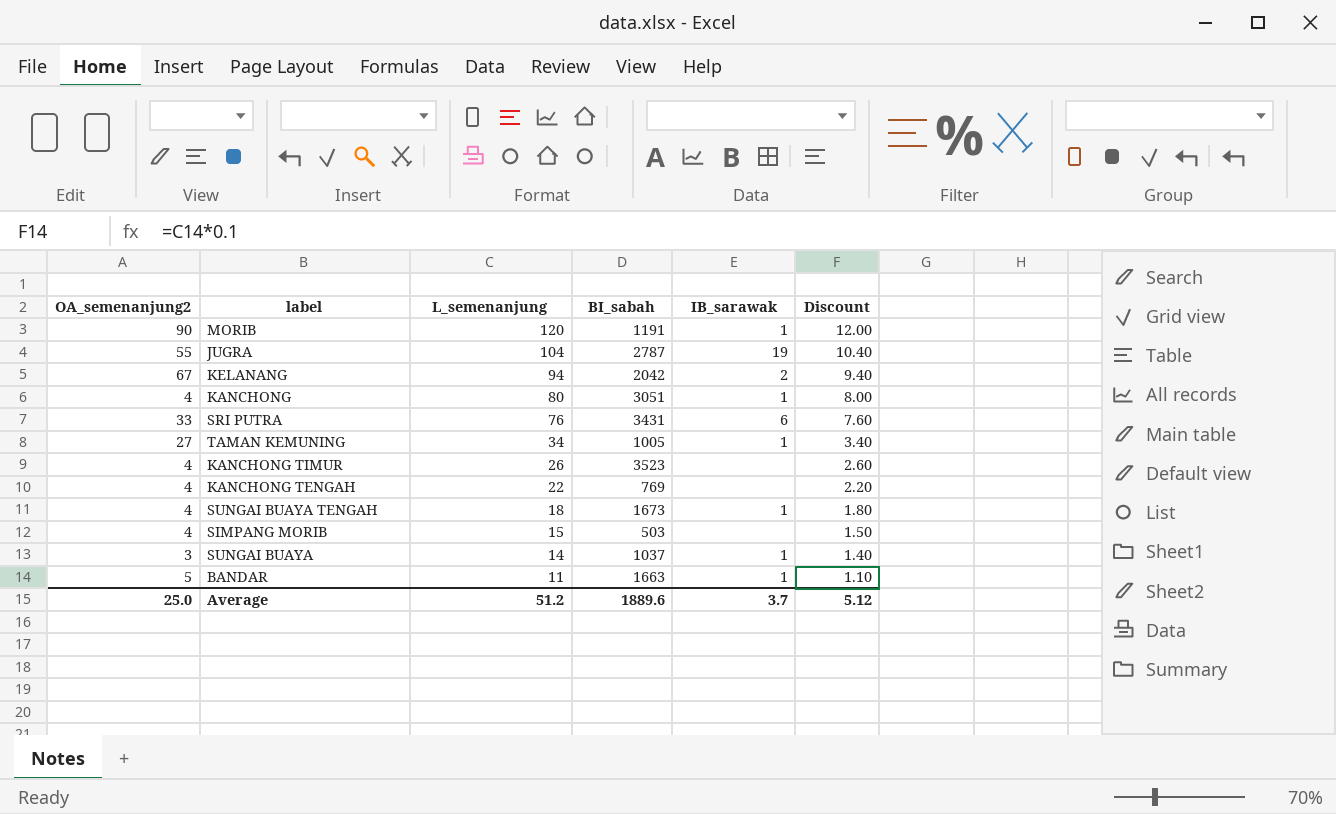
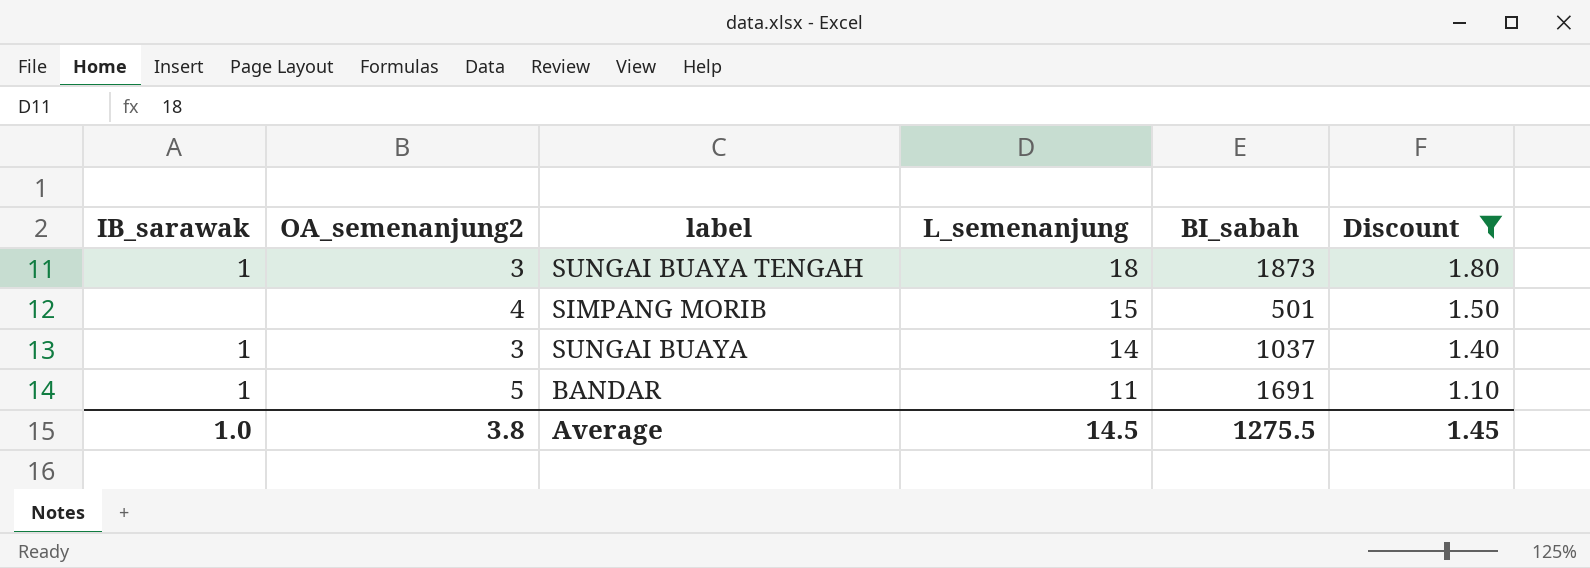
filter: none -> Discount <= 1.80
column IB_sarawak | position: 5 -> 1
SUNGAI BUAYA TENGAH | OA_semenanjung2: 4 -> 3
SUNGAI BUAYA TENGAH | BI_sabah: 1673 -> 1873
SIMPANG MORIB | BI_sabah: 503 -> 501
BANDAR | BI_sabah: 1663 -> 1691
Average | IB_sarawak: 3.7 -> 1.0
Average | OA_semenanjung2: 25.0 -> 3.8
Average | L_semenanjung: 51.2 -> 14.5
Average | BI_sabah: 1889.6 -> 1275.5
Average | Discount: 5.12 -> 1.45

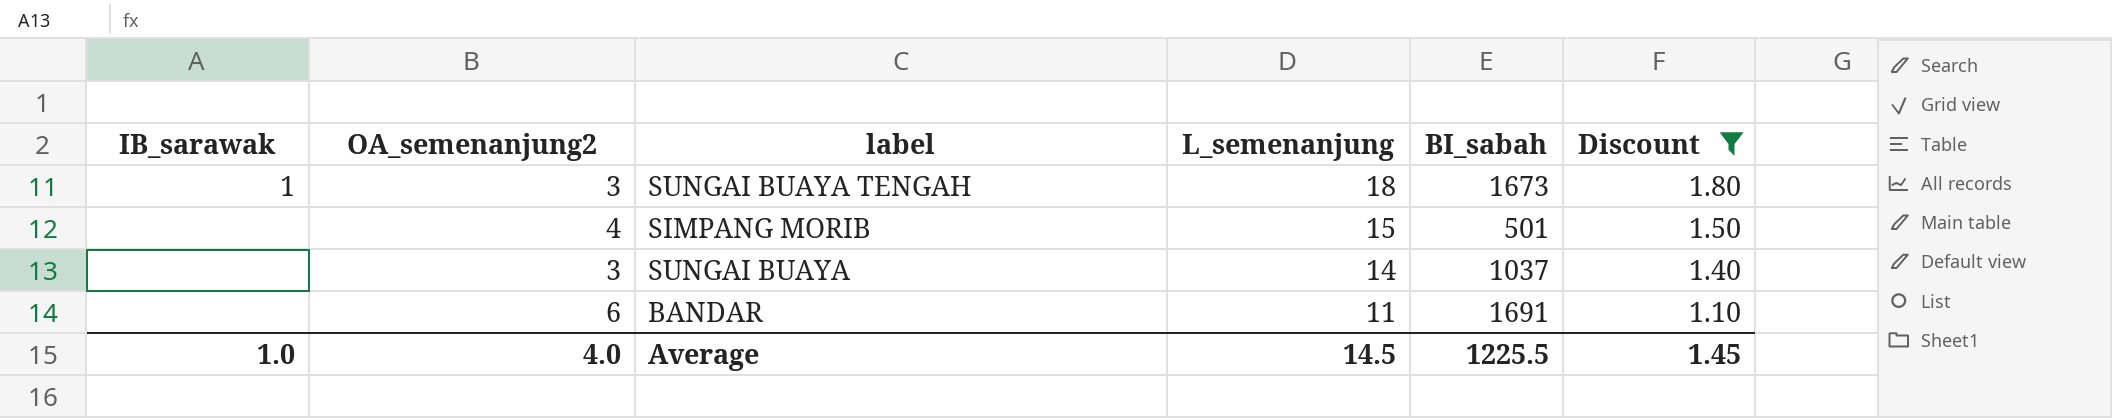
SUNGAI BUAYA TENGAH | BI_sabah: 1873 -> 1673
SUNGAI BUAYA | IB_sarawak: 1 -> none
BANDAR | IB_sarawak: 1 -> none
BANDAR | OA_semenanjung2: 5 -> 6
Average | OA_semenanjung2: 3.8 -> 4.0
Average | BI_sabah: 1275.5 -> 1225.5

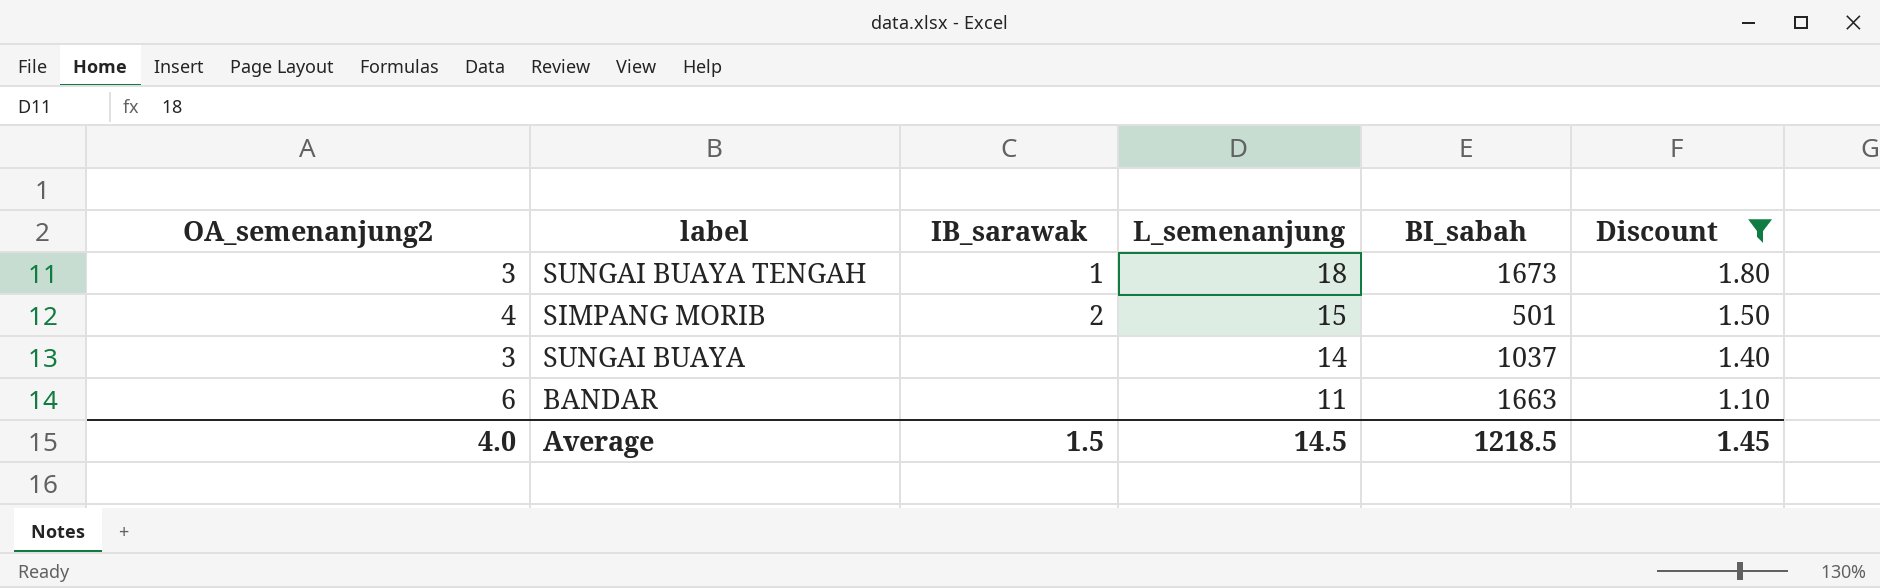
column IB_sarawak | position: 1 -> 3
SIMPANG MORIB | IB_sarawak: none -> 2
BANDAR | BI_sabah: 1691 -> 1663
Average | IB_sarawak: 1.0 -> 1.5
Average | BI_sabah: 1225.5 -> 1218.5

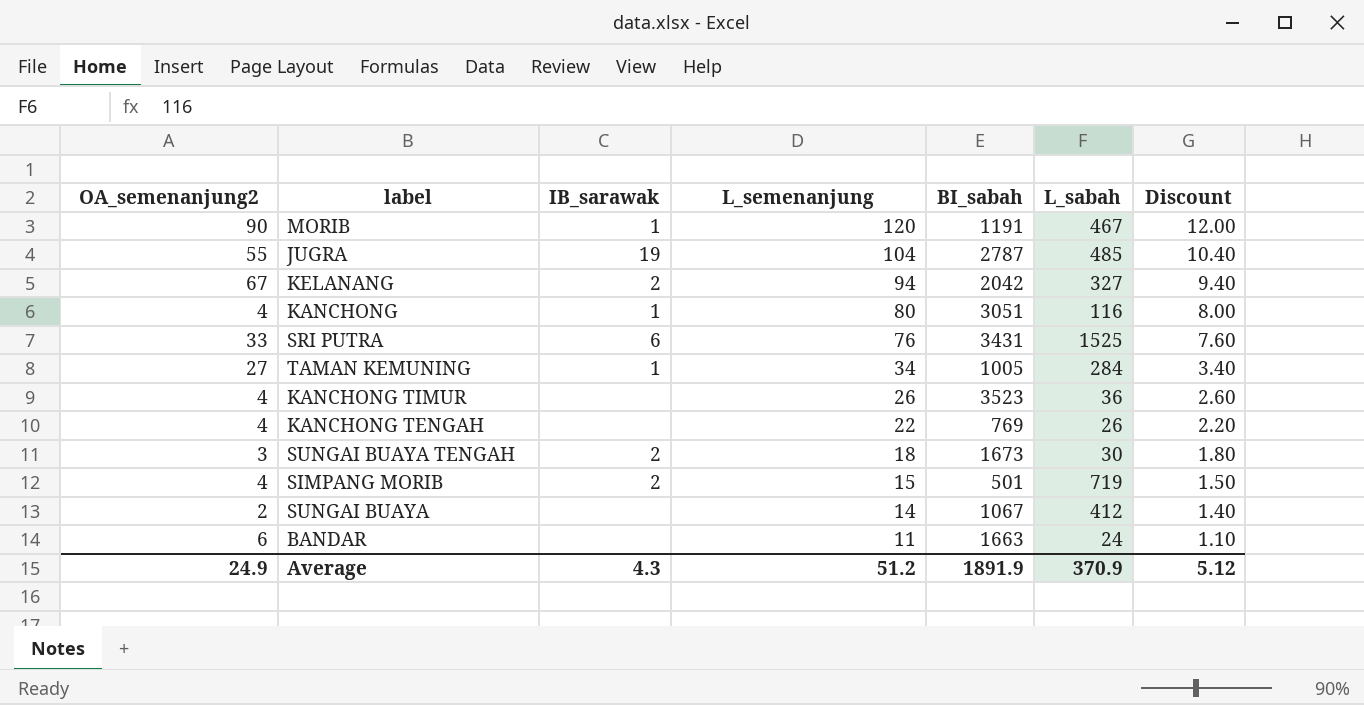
filter: Discount <= 1.80 -> none
column L_sabah | position: none -> 6
SUNGAI BUAYA TENGAH | IB_sarawak: 1 -> 2
SUNGAI BUAYA | OA_semenanjung2: 3 -> 2
SUNGAI BUAYA | BI_sabah: 1037 -> 1067
Average | OA_semenanjung2: 4.0 -> 24.9
Average | IB_sarawak: 1.5 -> 4.3
Average | L_semenanjung: 14.5 -> 51.2
Average | BI_sabah: 1218.5 -> 1891.9
Average | Discount: 1.45 -> 5.12

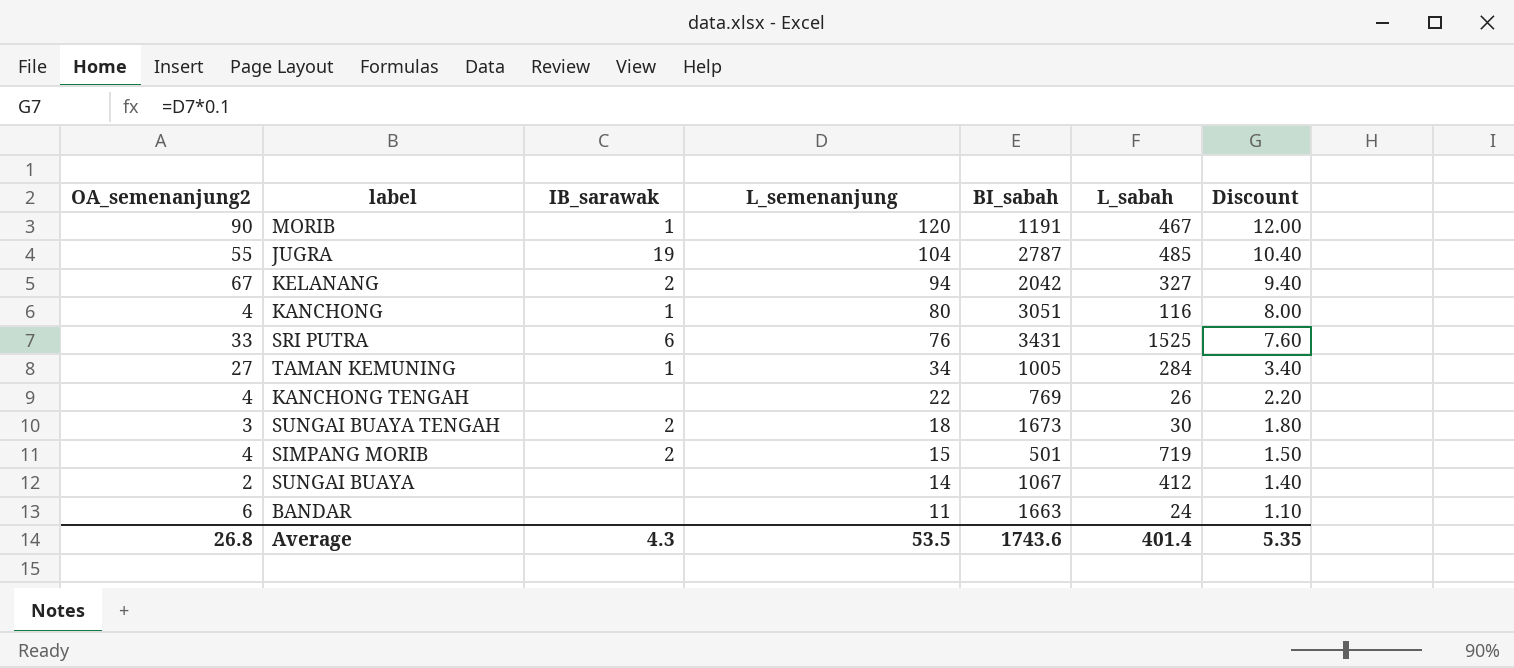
row KANCHONG TIMUR: 4 | none | 26 | 3523 | 36 | 2.60 -> none
Average | OA_semenanjung2: 24.9 -> 26.8
Average | L_semenanjung: 51.2 -> 53.5
Average | BI_sabah: 1891.9 -> 1743.6
Average | L_sabah: 370.9 -> 401.4
Average | Discount: 5.12 -> 5.35

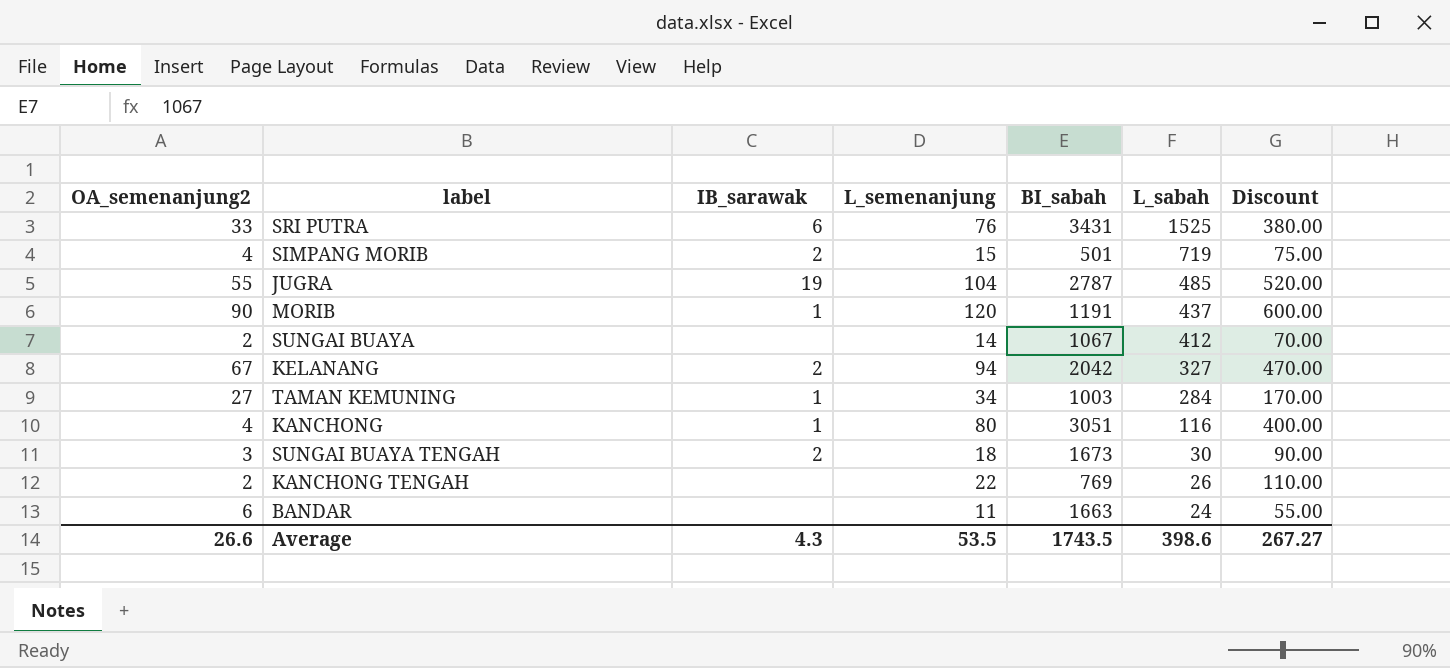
row order: L_semenanjung descending -> L_sabah descending
column Discount | formula: [L_semenanjung] * 0.1 -> [L_semenanjung] * 5
MORIB | L_sabah: 467 -> 437
TAMAN KEMUNING | BI_sabah: 1005 -> 1003
KANCHONG TENGAH | OA_semenanjung2: 4 -> 2
Average | OA_semenanjung2: 26.8 -> 26.6
Average | BI_sabah: 1743.6 -> 1743.5
Average | L_sabah: 401.4 -> 398.6
Average | Discount: 5.35 -> 267.27

